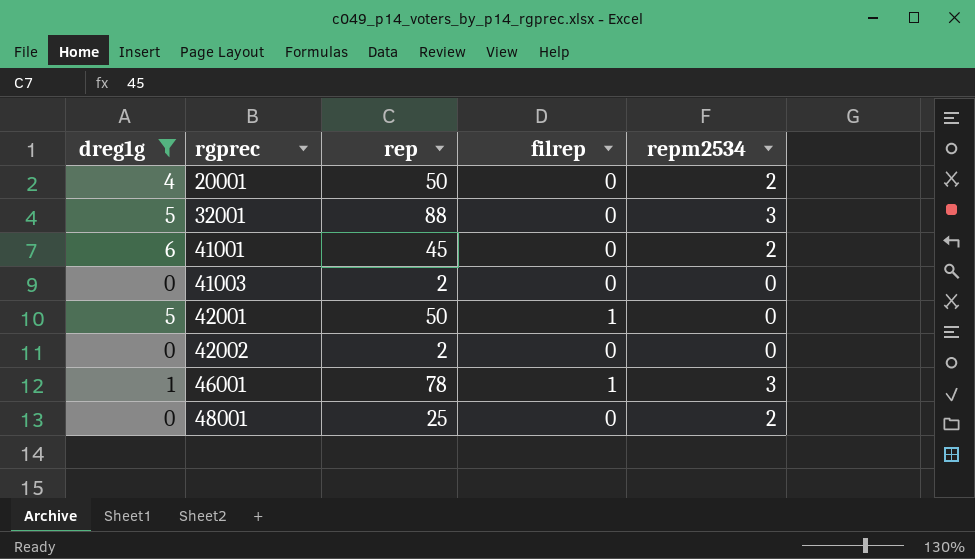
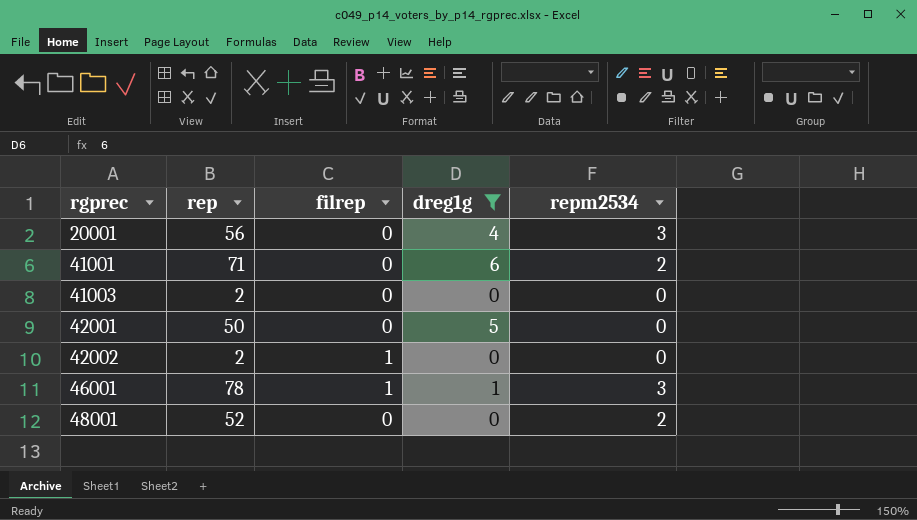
column dreg1g | position: 1 -> 4
row 32001: 5 | 88 | 0 | 3 -> none
20001 | rep: 50 -> 56
20001 | repm2534: 2 -> 3
41001 | rep: 45 -> 71
42001 | filrep: 1 -> 0
42002 | filrep: 0 -> 1
48001 | rep: 25 -> 52

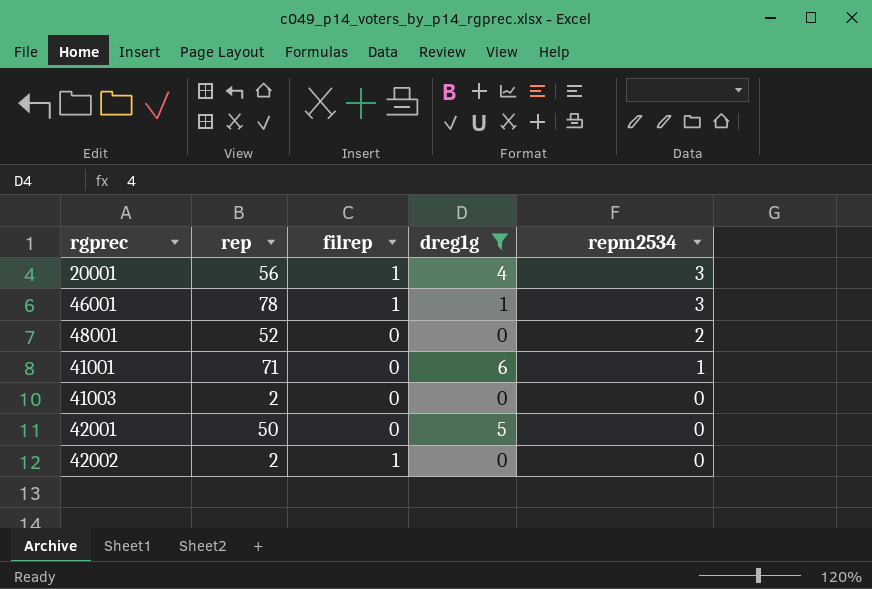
row order: rgprec ascending -> repm2534 descending
20001 | filrep: 0 -> 1
41001 | repm2534: 2 -> 1

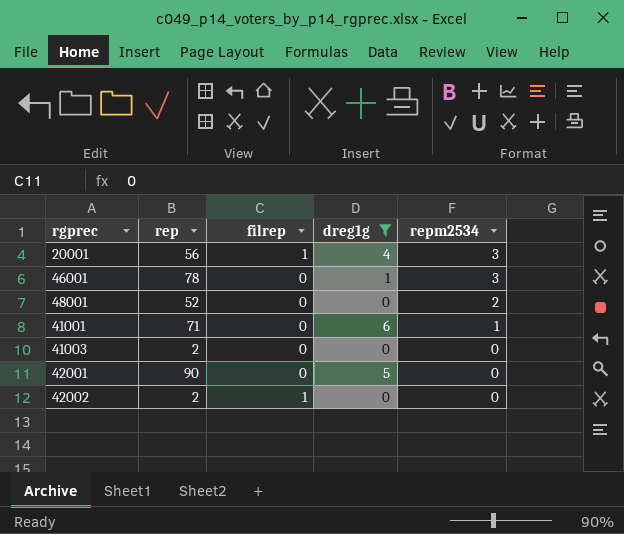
46001 | filrep: 1 -> 0
42001 | rep: 50 -> 90

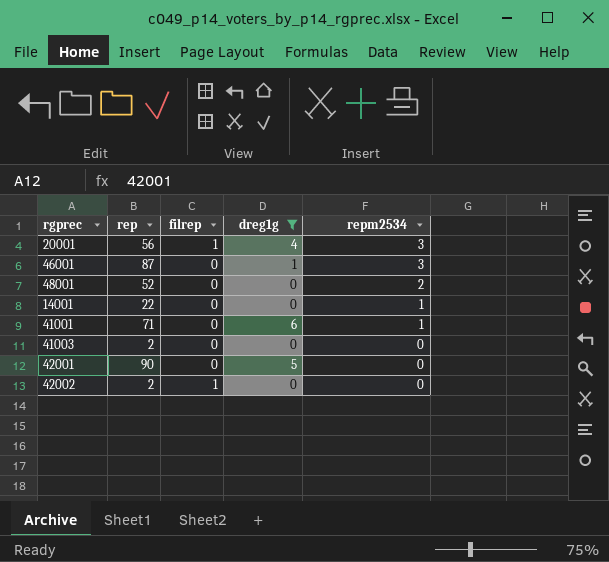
46001 | rep: 78 -> 87
row 14001: none -> 22 | 0 | 0 | 1

